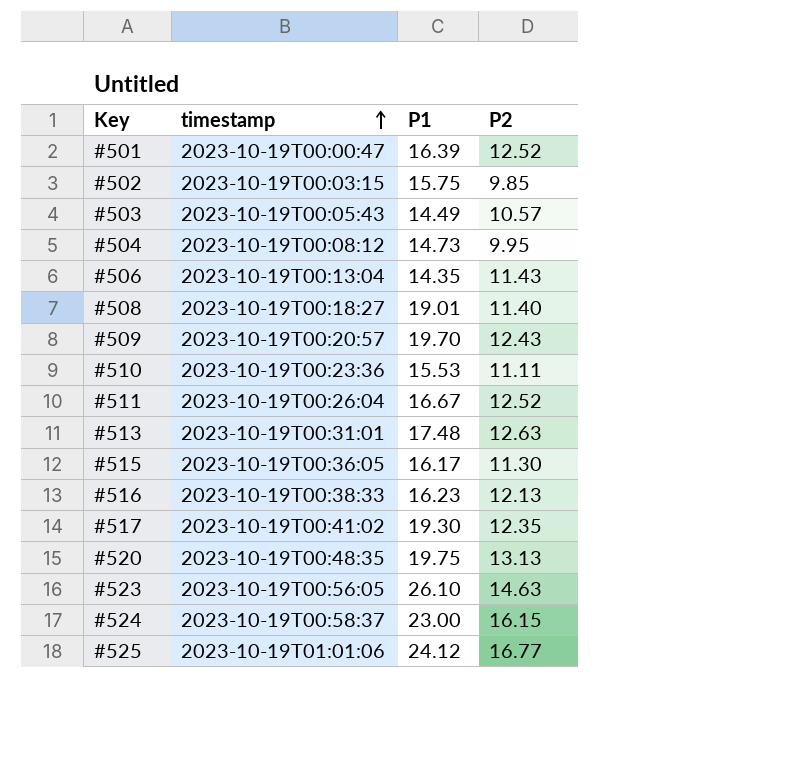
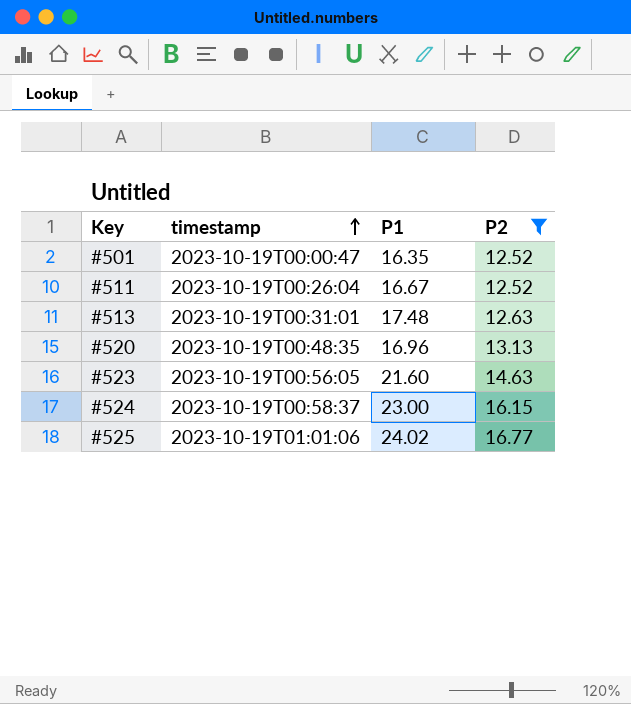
filter: none -> P2 >= 12.52
#501 | P1: 16.39 -> 16.35
#520 | P1: 19.75 -> 16.96
#523 | P1: 26.10 -> 21.60
#525 | P1: 24.12 -> 24.02

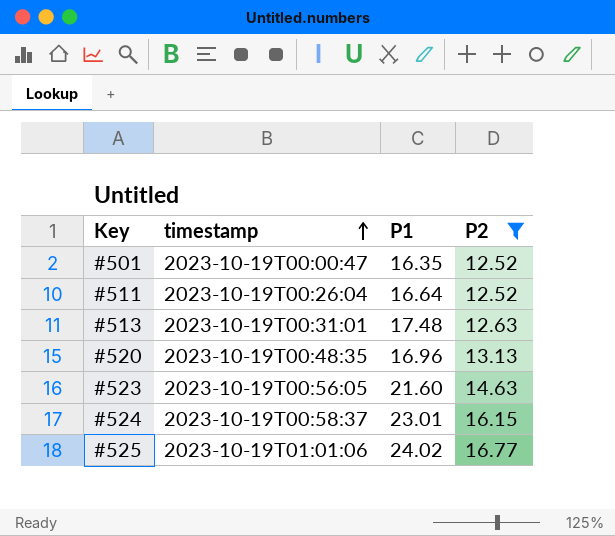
#511 | P1: 16.67 -> 16.64
#524 | P1: 23.00 -> 23.01

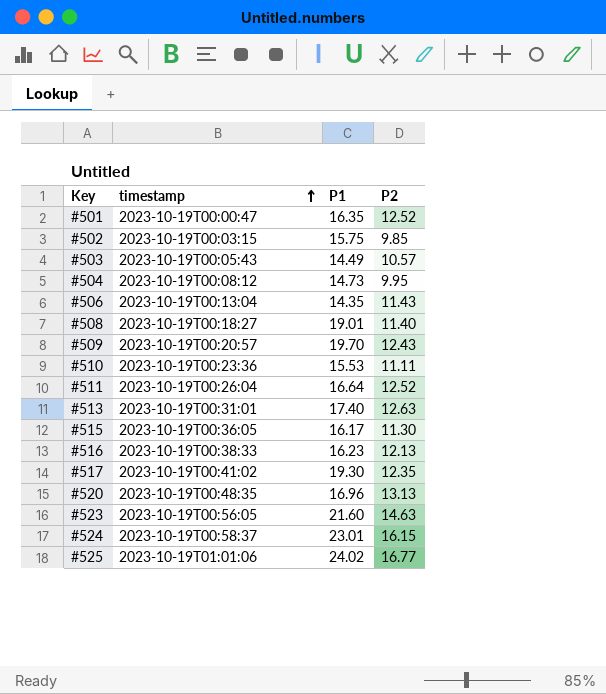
filter: P2 >= 12.52 -> none
#513 | P1: 17.48 -> 17.40

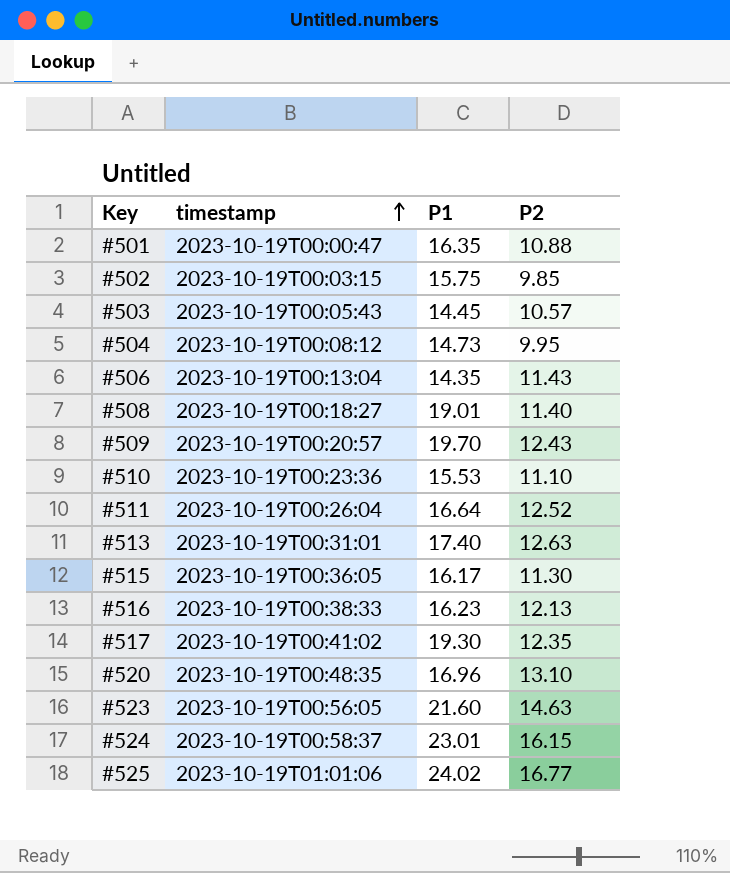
#501 | P2: 12.52 -> 10.88
#503 | P1: 14.49 -> 14.45
#510 | P2: 11.11 -> 11.10
#520 | P2: 13.13 -> 13.10

